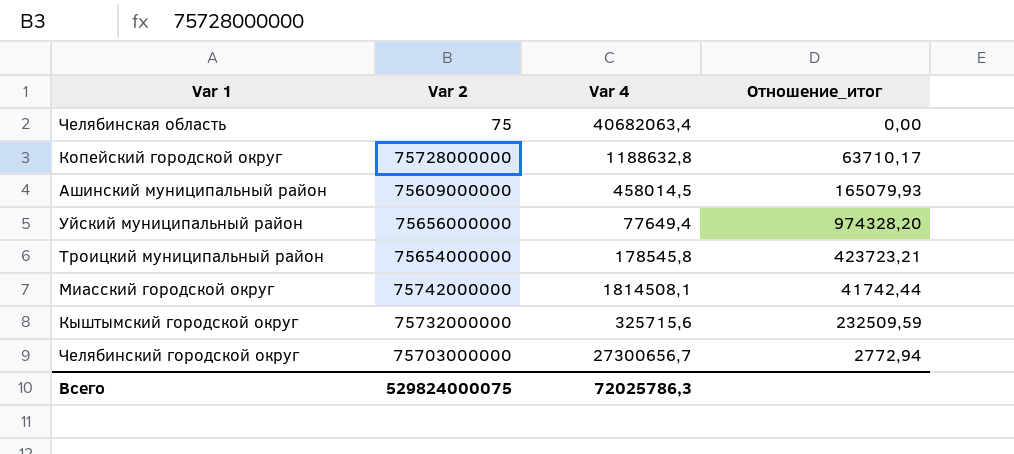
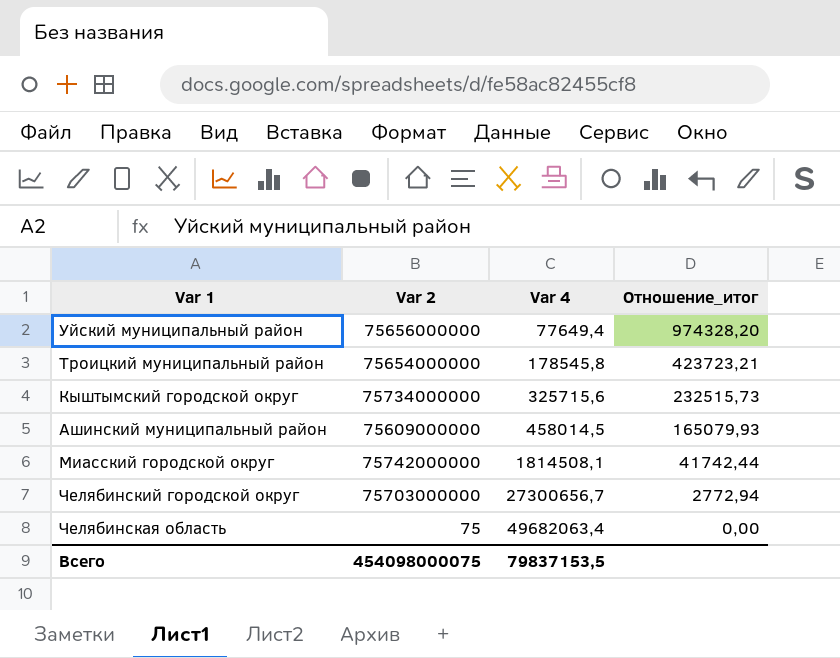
row order: none -> Var 4 ascending
row Копейский городской округ: 75728000000 | 1188632,8 | 63710,17 -> none
Кыштымский городской округ | Var 2: 75732000000 -> 75734000000
Кыштымский городской округ | Отношение_итог: 232509,59 -> 232515,73
Челябинская область | Var 4: 40682063,4 -> 49682063,4
Всего | Var 2: 529824000075 -> 454098000075
Всего | Var 4: 72025786,3 -> 79837153,5

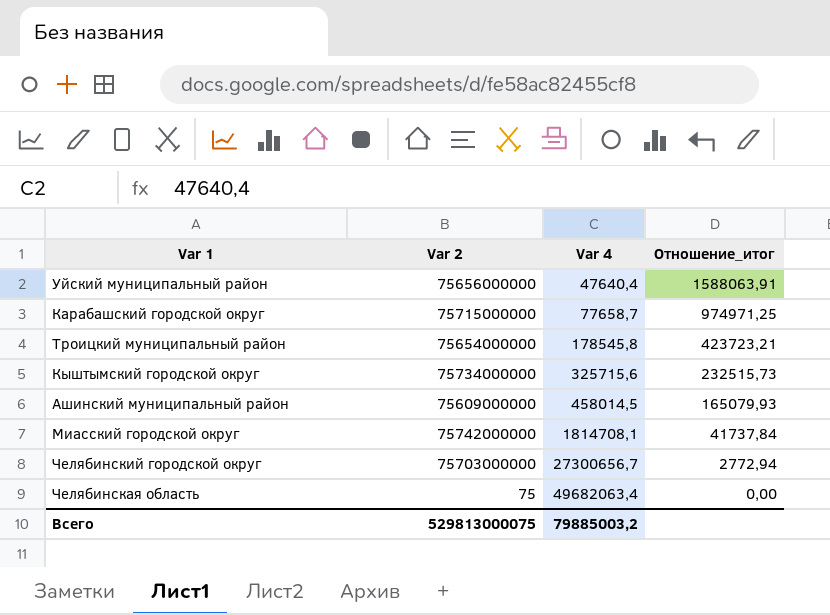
Уйский муниципальный район | Var 4: 77649,4 -> 47640,4
Уйский муниципальный район | Отношение_итог: 974328,20 -> 1588063,91
row Карабашский городской округ: none -> 75715000000 | 77658,7 | 974971,25
Миасский городской округ | Var 4: 1814508,1 -> 1814708,1
Миасский городской округ | Отношение_итог: 41742,44 -> 41737,84
Всего | Var 2: 454098000075 -> 529813000075
Всего | Var 4: 79837153,5 -> 79885003,2

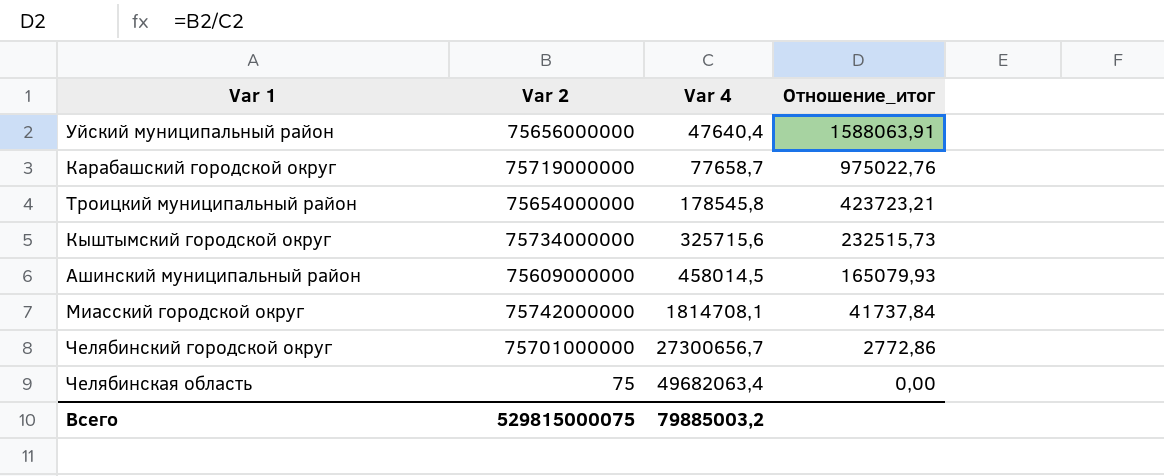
Карабашский городской округ | Var 2: 75715000000 -> 75719000000
Карабашский городской округ | Отношение_итог: 974971,25 -> 975022,76
Челябинский городской округ | Var 2: 75703000000 -> 75701000000
Челябинский городской округ | Отношение_итог: 2772,94 -> 2772,86
Всего | Var 2: 529813000075 -> 529815000075

